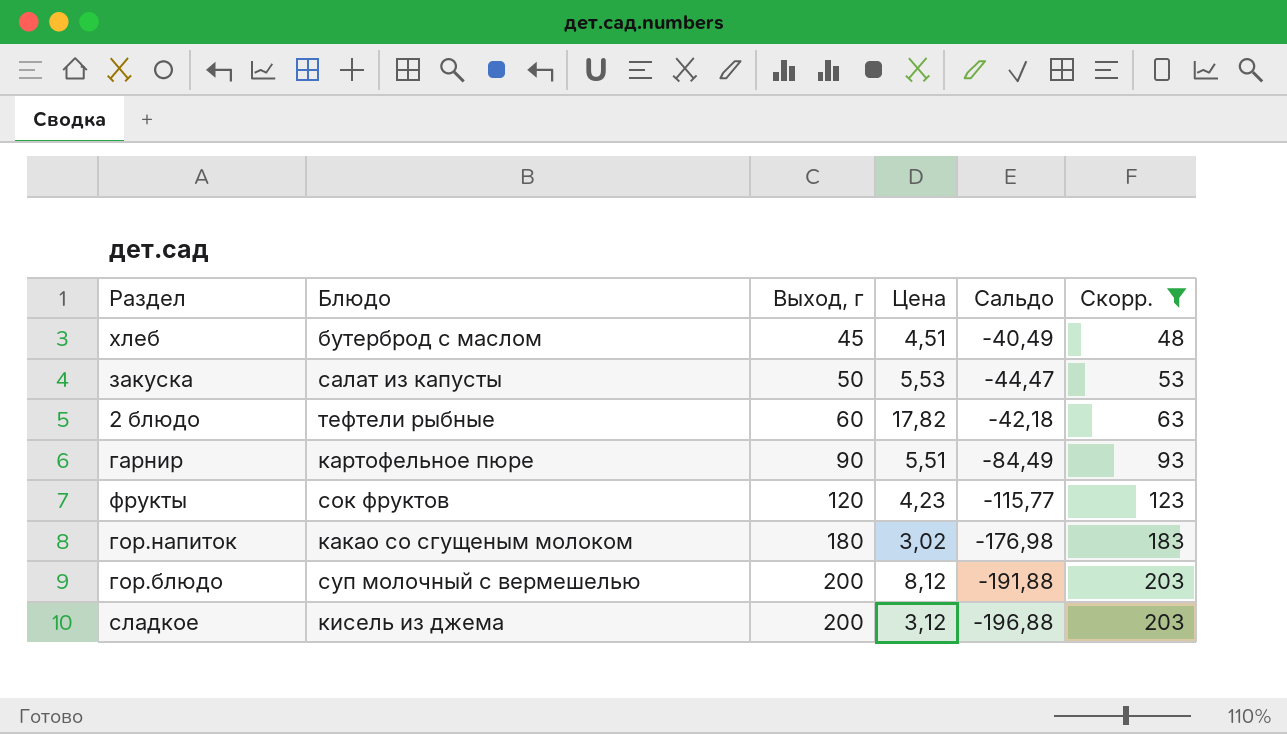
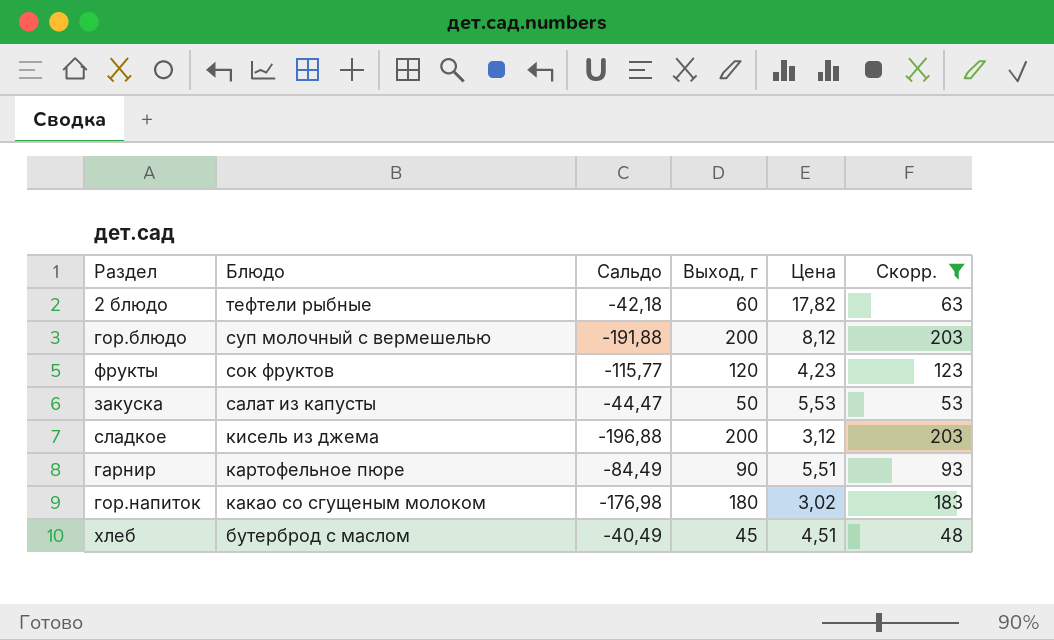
row order: Выход, г ascending -> Блюдо descending
column Сальдо | position: 5 -> 3

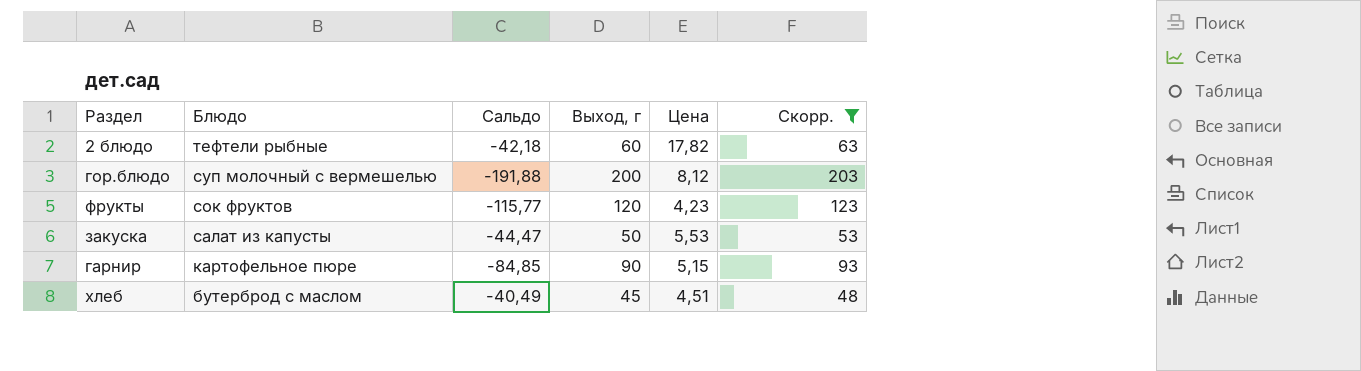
row сладкое: кисель из джема | -196,88 | 200 | 3,12 | 203 -> none
row гор.напиток: какао со сгущеным молоком | -176,98 | 180 | 3,02 | 183 -> none
гарнир | Сальдо: -84,49 -> -84,85
гарнир | Цена: 5,51 -> 5,15

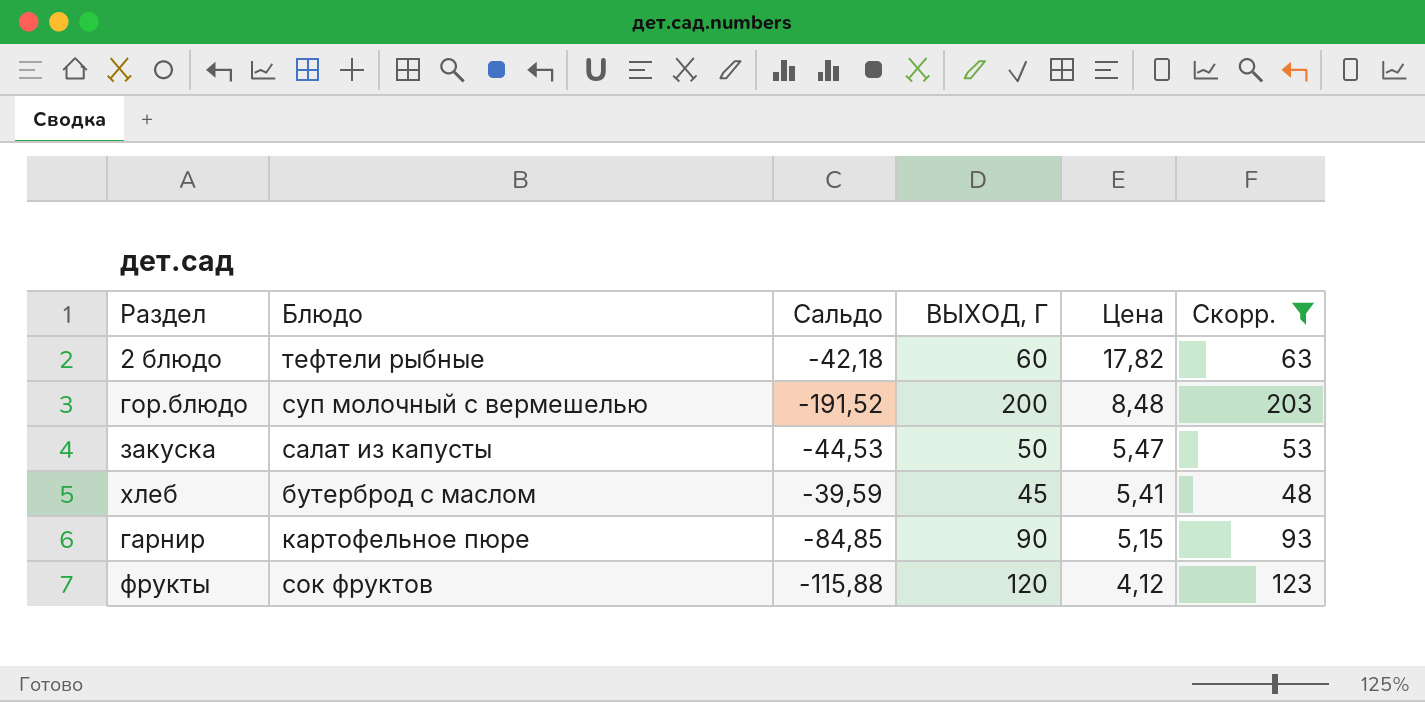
row order: Блюдо descending -> Цена descending
column name: Выход, г -> ВЫХОД, Г
гор.блюдо | Сальдо: -191,88 -> -191,52
гор.блюдо | Цена: 8,12 -> 8,48
закуска | Сальдо: -44,47 -> -44,53
закуска | Цена: 5,53 -> 5,47
хлеб | Сальдо: -40,49 -> -39,59
хлеб | Цена: 4,51 -> 5,41
фрукты | Сальдо: -115,77 -> -115,88
фрукты | Цена: 4,23 -> 4,12

